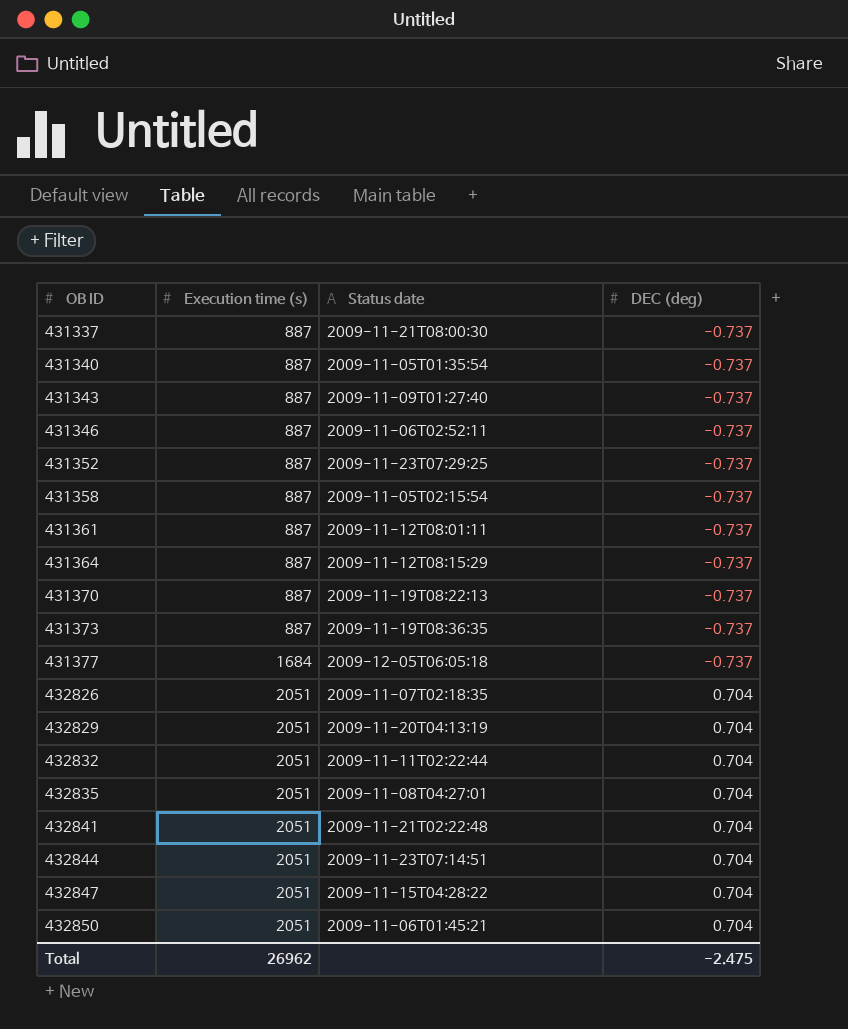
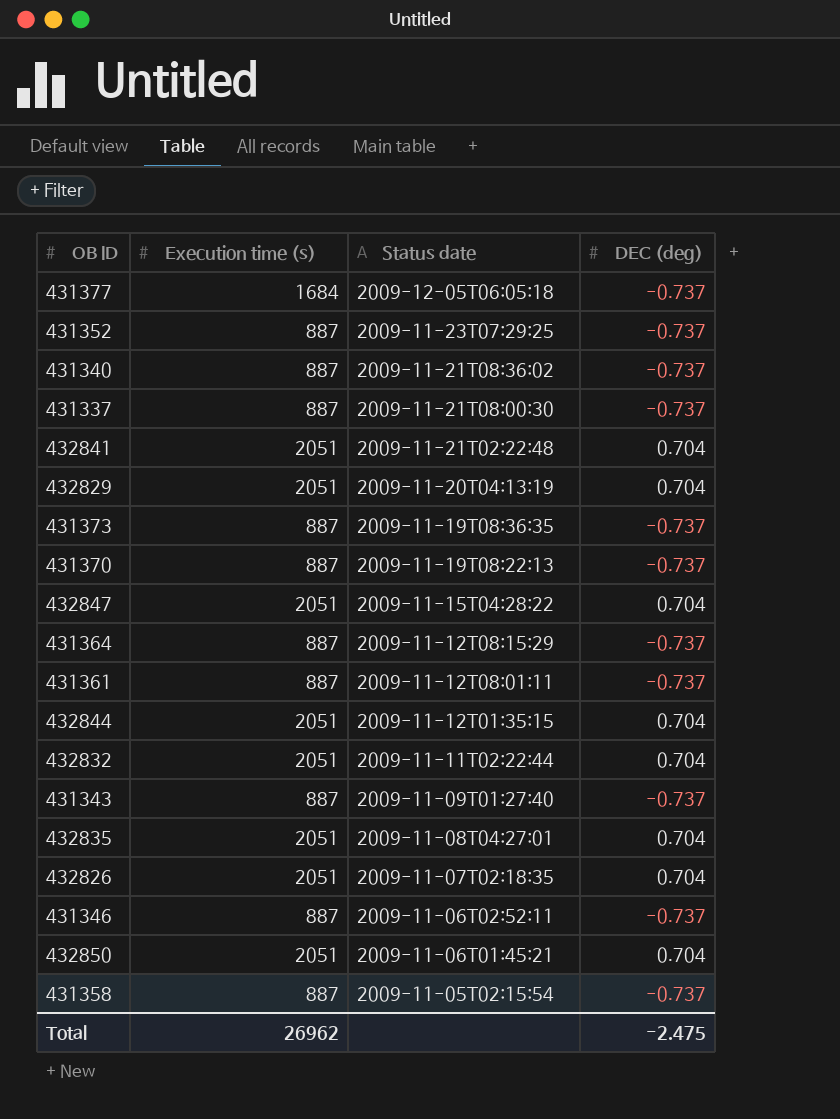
row order: OB ID ascending -> Status date descending
431340 | Status date: 2009-11-05T01:35:54 -> 2009-11-21T08:36:02
432844 | Status date: 2009-11-23T07:14:51 -> 2009-11-12T01:35:15

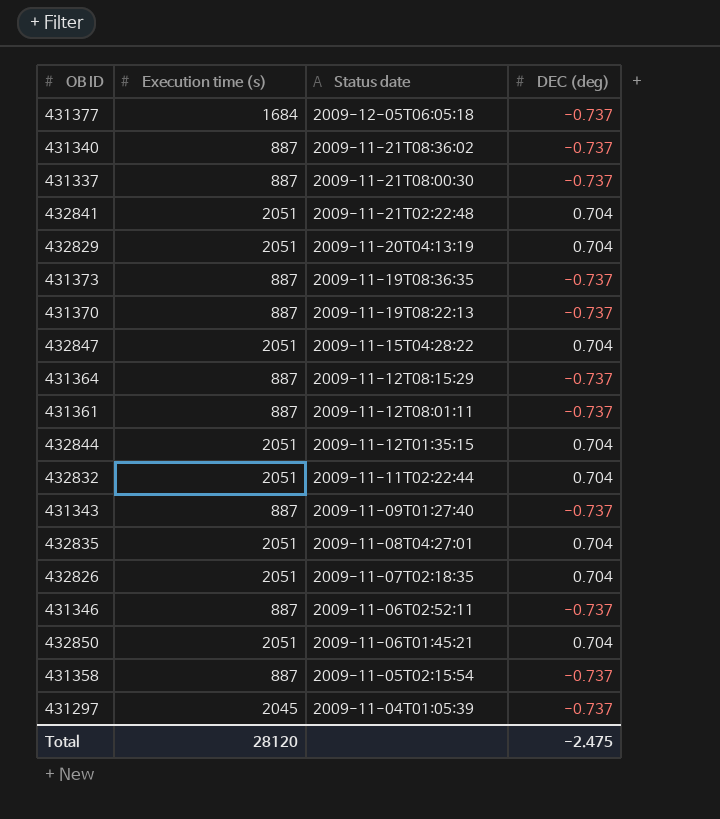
row 431352: 887 | 2009-11-23T07:29:25 | -0.737 -> none
row 431297: none -> 2045 | 2009-11-04T01:05:39 | -0.737
Total | Execution time (s): 26962 -> 28120

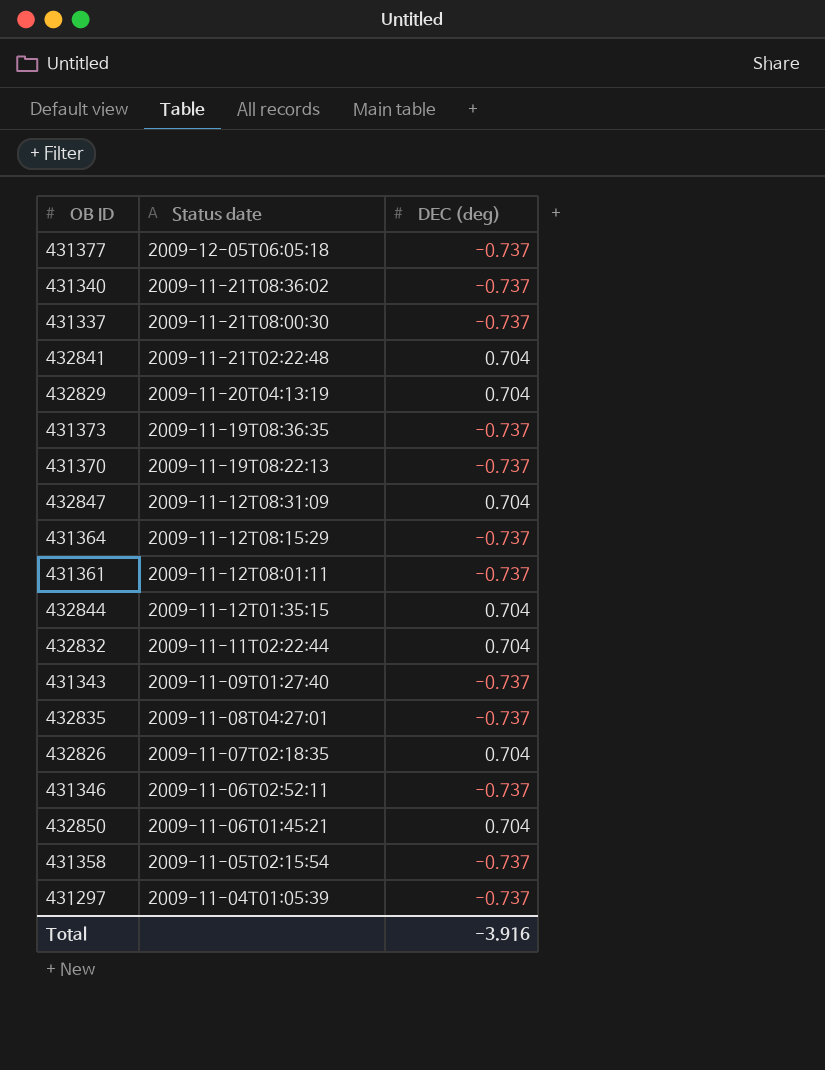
column Execution time (s) | position: 2 -> none
432847 | Status date: 2009-11-15T04:28:22 -> 2009-11-12T08:31:09
432835 | DEC (deg): 0.704 -> -0.737
Total | DEC (deg): -2.475 -> -3.916

